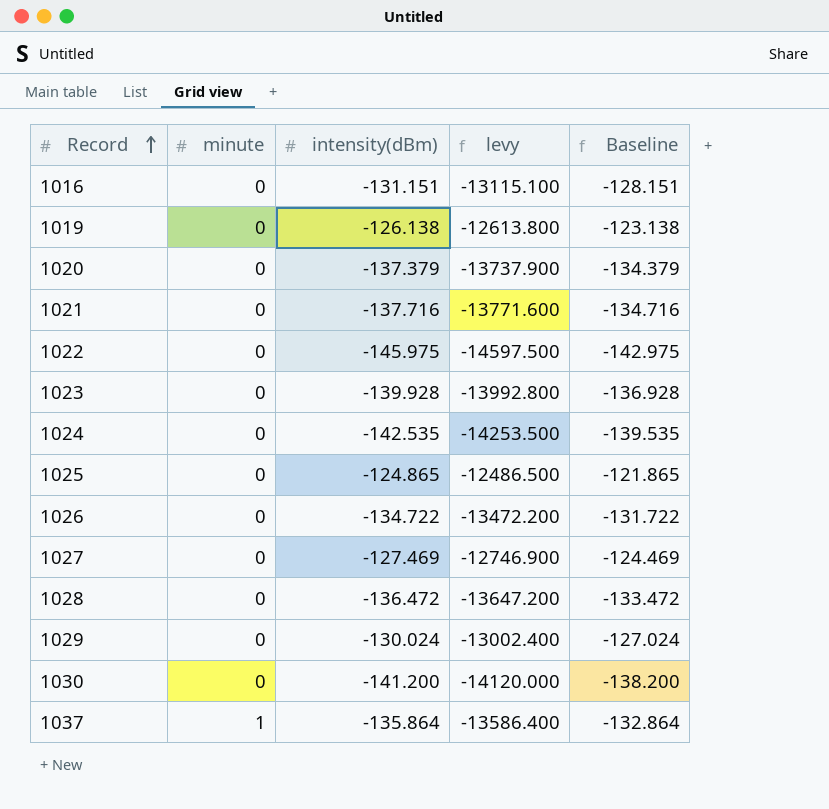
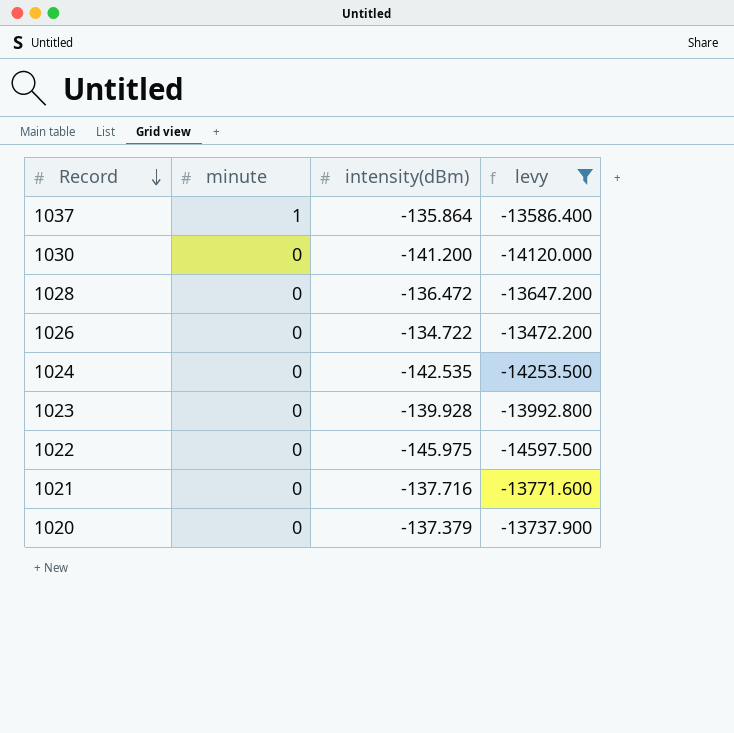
filter: none -> levy <= -13472.200
row order: Record ascending -> Record descending
column Baseline | formula: [intensity(dBm)] + 3 -> none

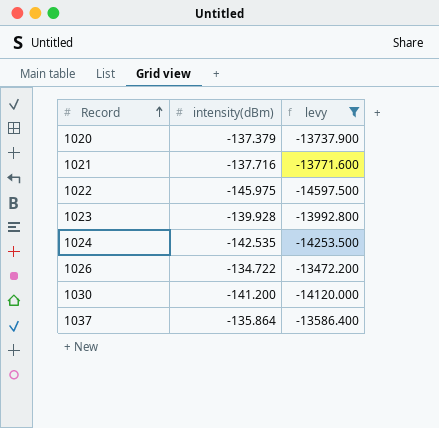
row order: Record descending -> Record ascending
column minute | position: 2 -> none
row 1028: 0 | -136.472 | -13647.200 -> none

